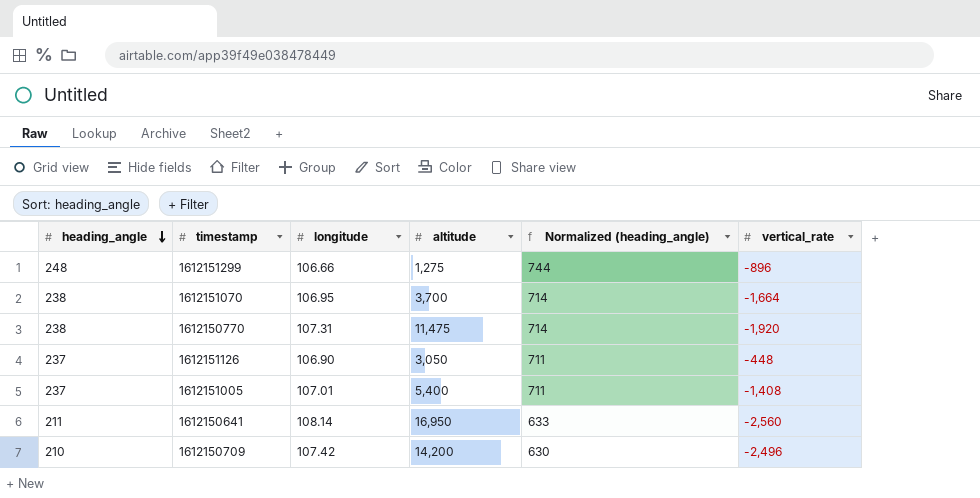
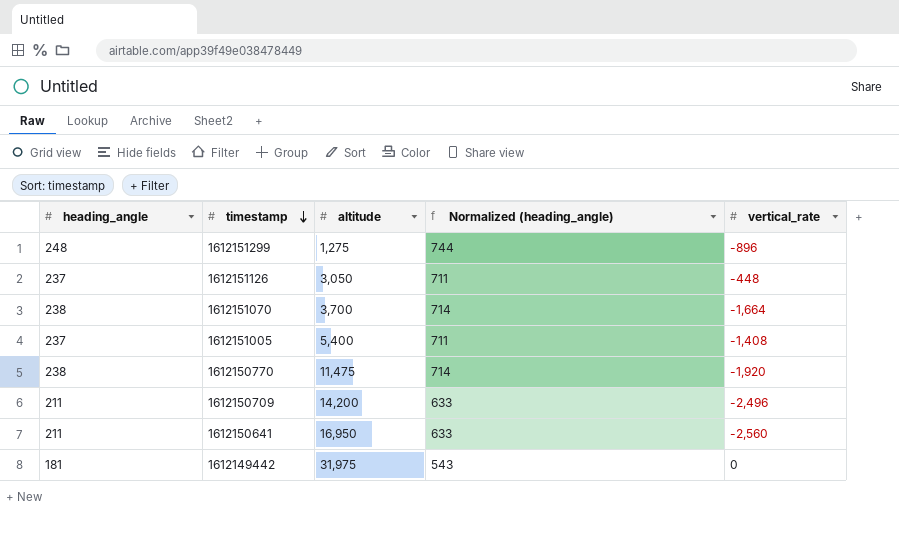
row order: heading_angle descending -> timestamp descending
column longitude | position: 3 -> none
1612150709 | heading_angle: 210 -> 211
1612150709 | Normalized (heading_angle): 630 -> 633
row 1612149442: none -> 181 | 31,975 | 543 | 0

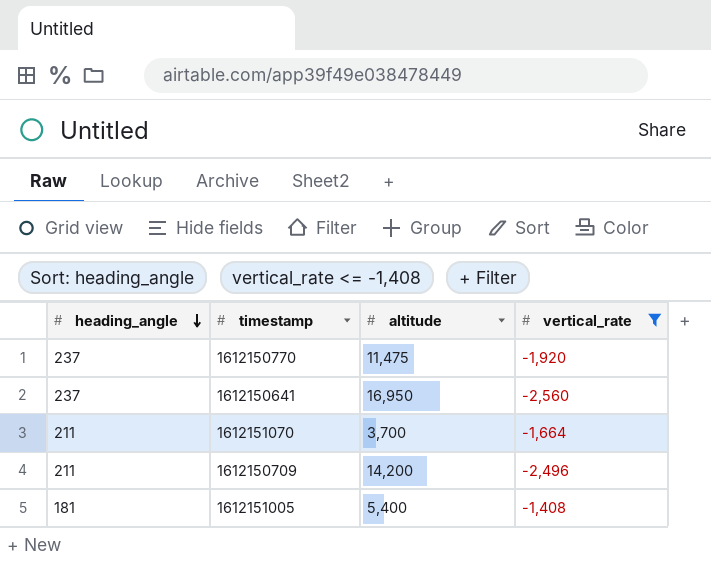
filter: none -> vertical_rate <= -1,408
row order: timestamp descending -> heading_angle descending
column Normalized (heading_angle) | formula: [heading_angle] * 3 -> none
1612150770 | heading_angle: 238 -> 237
1612150641 | heading_angle: 211 -> 237
1612151070 | heading_angle: 238 -> 211
1612151005 | heading_angle: 237 -> 181

